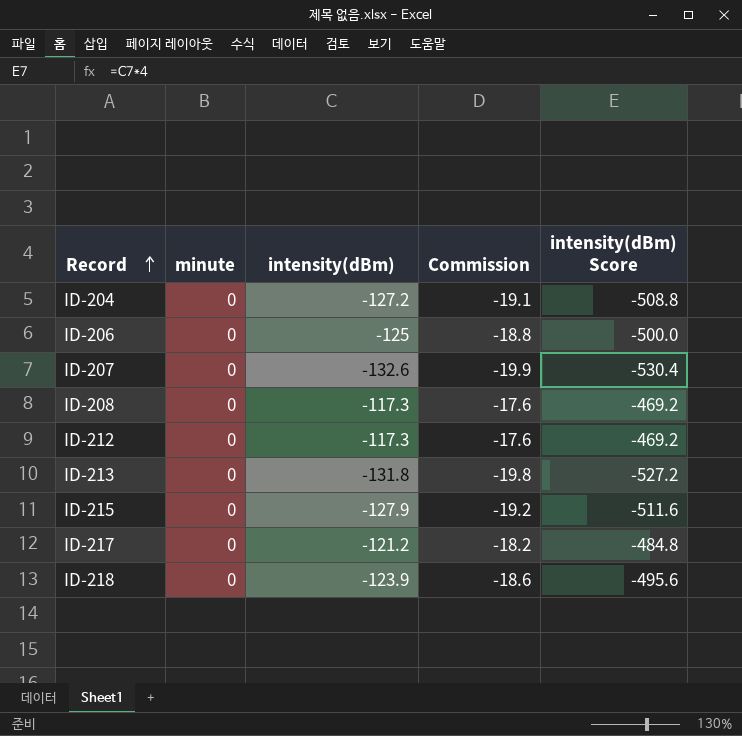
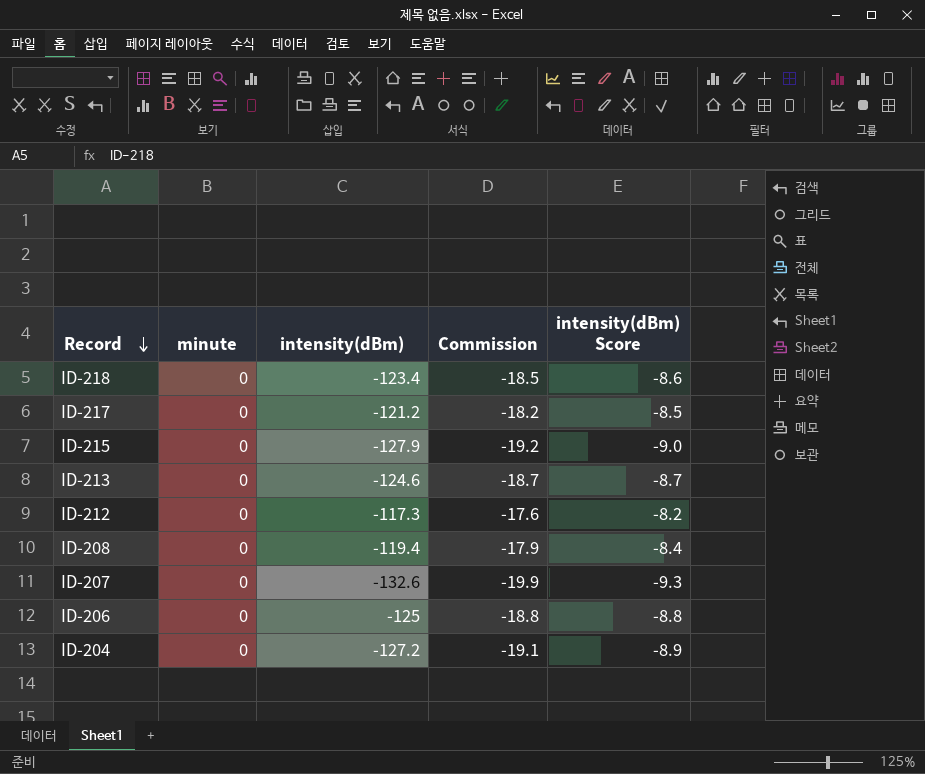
row order: Record ascending -> Record descending
column intensity(dBm) Score | formula: [intensity(dBm)] * 4 -> [intensity(dBm)] * 0.07
ID-218 | intensity(dBm): -123.9 -> -123.4
ID-218 | Commission: -18.6 -> -18.5
ID-213 | intensity(dBm): -131.8 -> -124.6
ID-213 | Commission: -19.8 -> -18.7
ID-208 | intensity(dBm): -117.3 -> -119.4
ID-208 | Commission: -17.6 -> -17.9

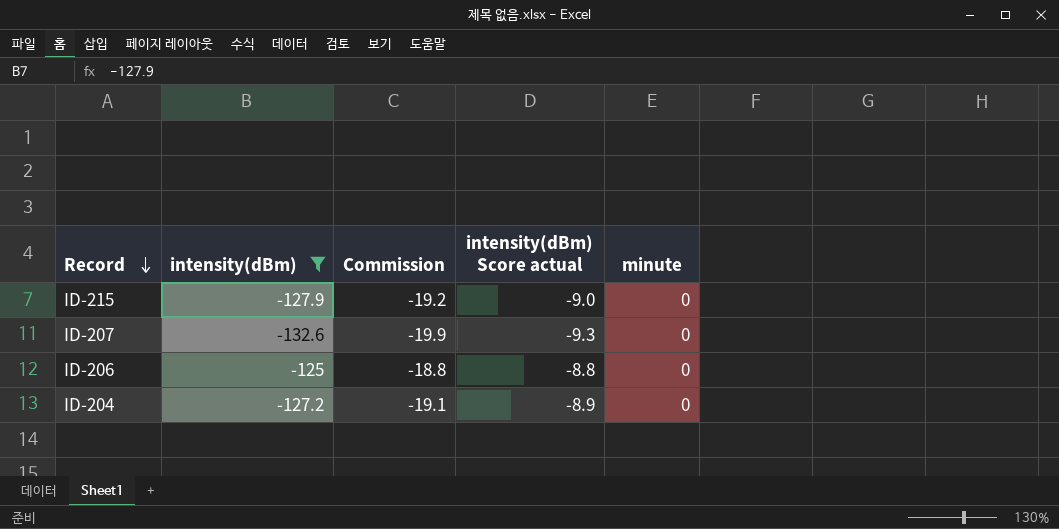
filter: none -> intensity(dBm) <= -125
column name: intensity(dBm) Score -> intensity(dBm) Score actual
column minute | position: 2 -> 5

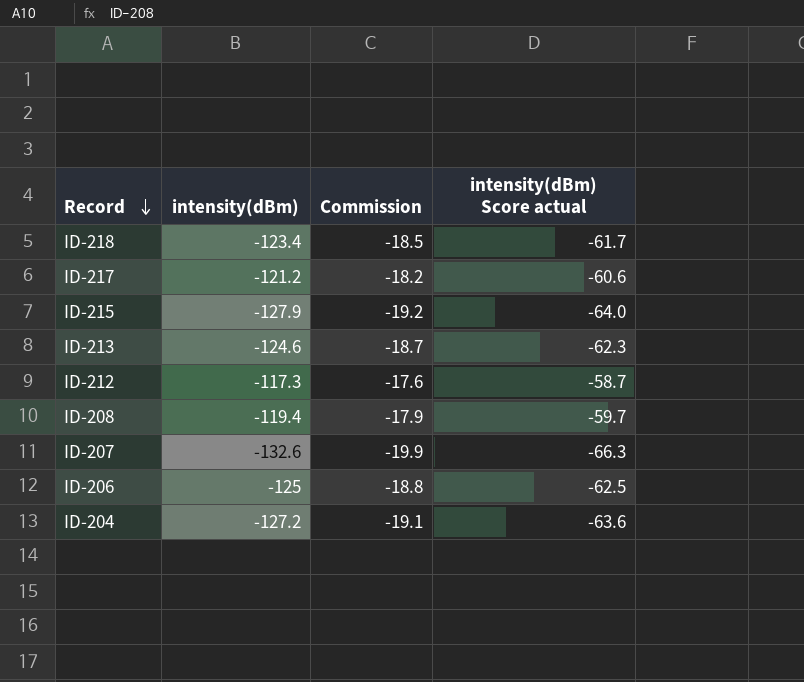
filter: intensity(dBm) <= -125 -> none
column minute | position: 5 -> none
column intensity(dBm) Score actual | formula: [intensity(dBm)] * 0.07 -> [intensity(dBm)] * 0.5

